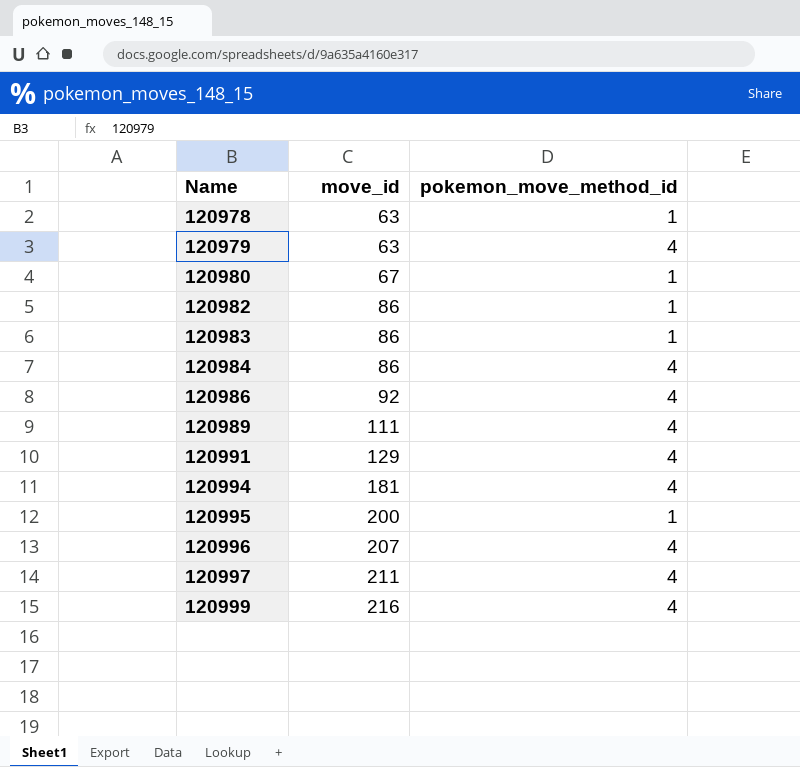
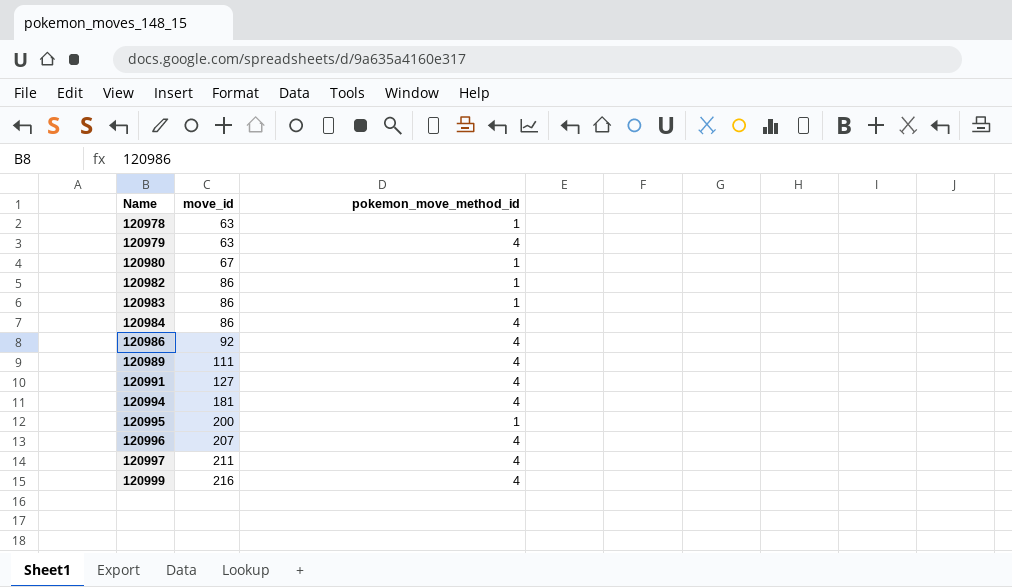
120991 | move_id: 129 -> 127

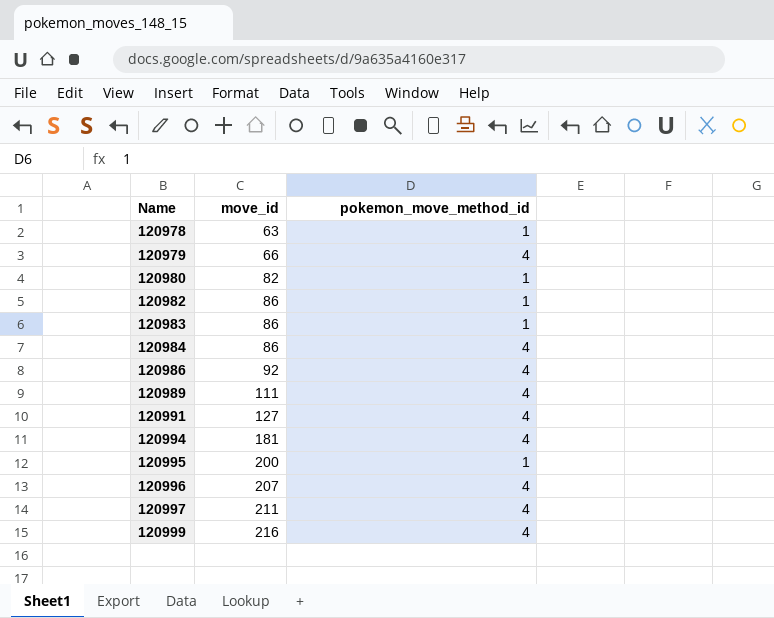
120979 | move_id: 63 -> 66
120980 | move_id: 67 -> 82

